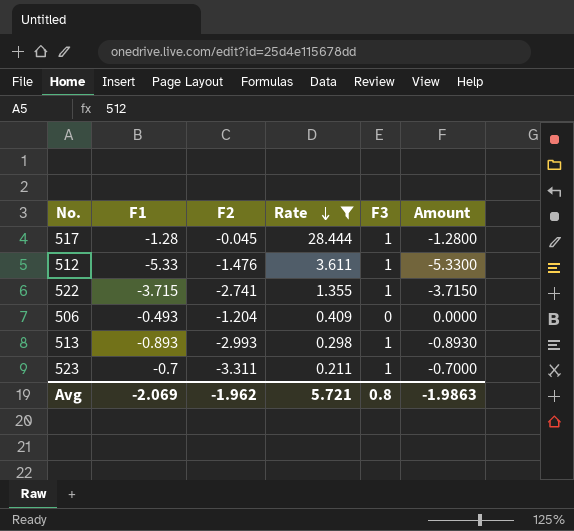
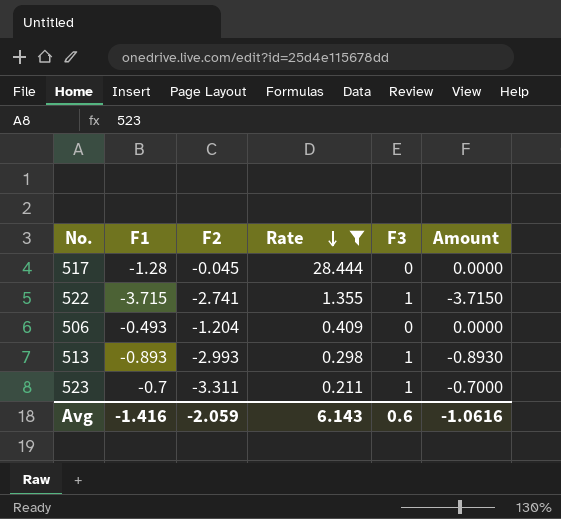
row 512: -5.33 | -1.476 | 3.611 | 1 | -5.3300 -> none
517 | F3: 1 -> 0
517 | Amount: -1.2800 -> 0.0000
Avg | F1: -2.069 -> -1.416
Avg | F2: -1.962 -> -2.059
Avg | Rate: 5.721 -> 6.143
Avg | F3: 0.8 -> 0.6
Avg | Amount: -1.9863 -> -1.0616

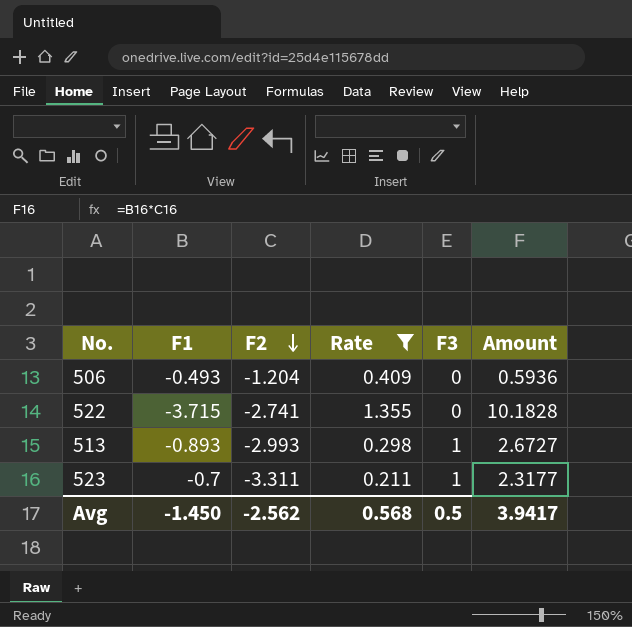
row order: Rate descending -> F2 descending
column Amount | formula: [F1] * [F3] -> [F1] * [F2]
row 517: -1.28 | -0.045 | 28.444 | 0 | 0.0000 -> none
522 | F3: 1 -> 0
Avg | F1: -1.416 -> -1.450
Avg | F2: -2.059 -> -2.562
Avg | Rate: 6.143 -> 0.568
Avg | F3: 0.6 -> 0.5
Avg | Amount: -1.0616 -> 3.9417

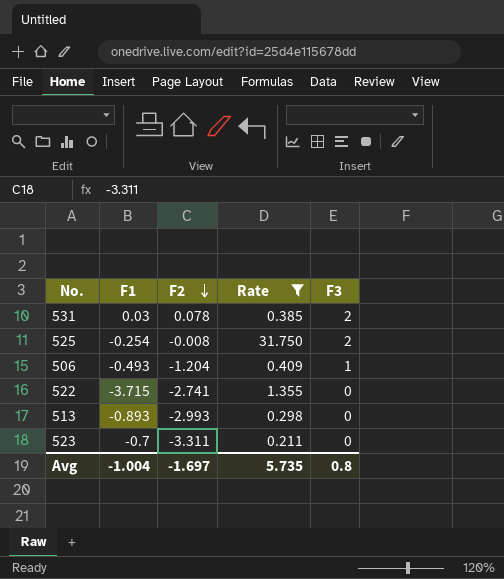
column Amount | formula: [F1] * [F2] -> none
row 531: none -> 0.03 | 0.078 | 0.385 | 2
row 525: none -> -0.254 | -0.008 | 31.750 | 2
506 | F3: 0 -> 1
513 | F3: 1 -> 0
523 | F3: 1 -> 0
Avg | F1: -1.450 -> -1.004
Avg | F2: -2.562 -> -1.697
Avg | Rate: 0.568 -> 5.735
Avg | F3: 0.5 -> 0.8

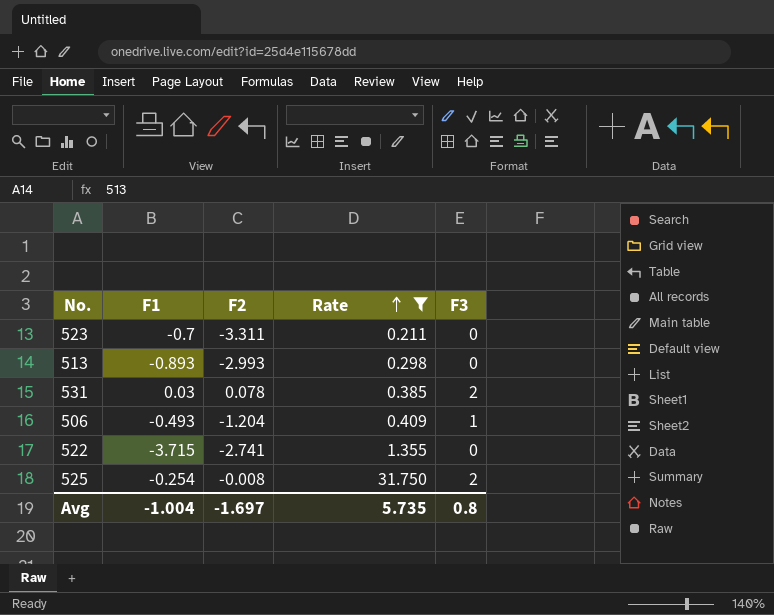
row order: F2 descending -> Rate ascending

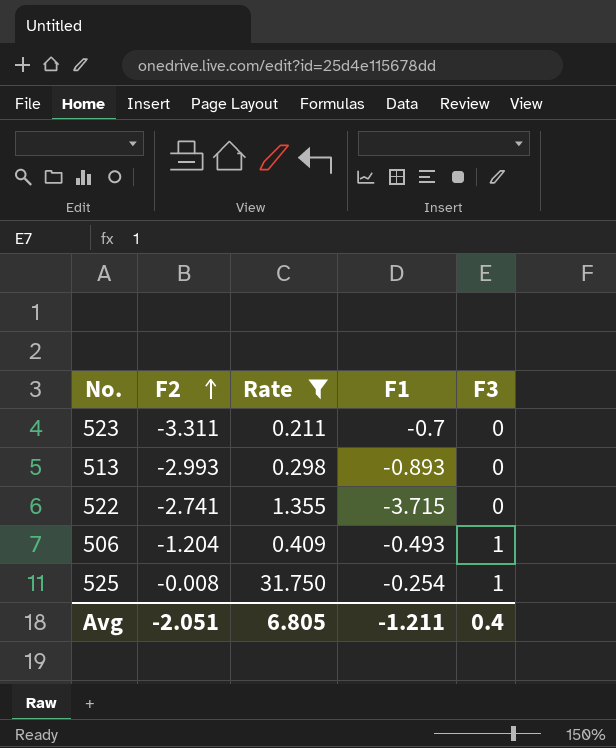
row order: Rate ascending -> F2 ascending
column F1 | position: 2 -> 4
row 531: 0.03 | 0.078 | 0.385 | 2 -> none
525 | F3: 2 -> 1
Avg | F2: -1.697 -> -2.051
Avg | Rate: 5.735 -> 6.805
Avg | F1: -1.004 -> -1.211
Avg | F3: 0.8 -> 0.4

